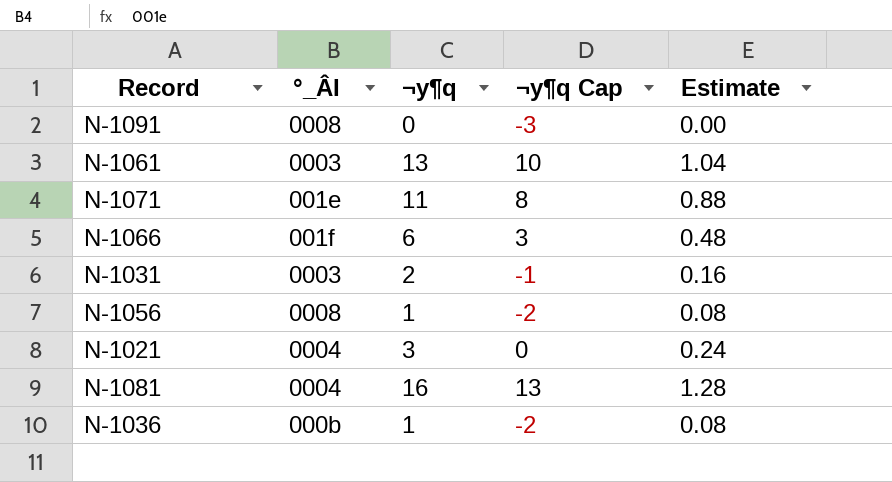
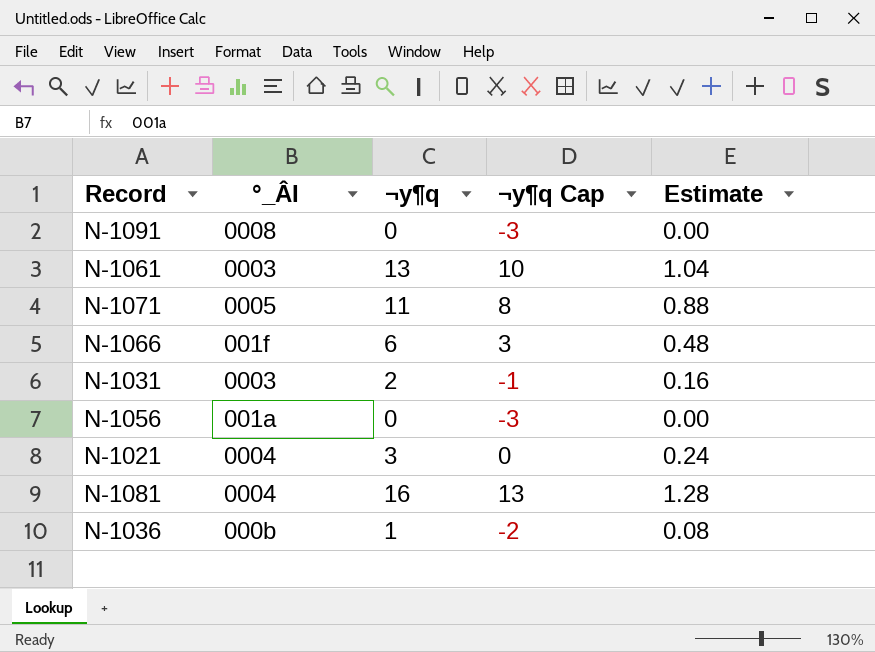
N-1071 | °_ÂI: 001e -> 0005
N-1056 | °_ÂI: 0008 -> 001a
N-1056 | ¬y¶q: 1 -> 0
N-1056 | ¬y¶q Cap: -2 -> -3
N-1056 | Estimate: 0.08 -> 0.00

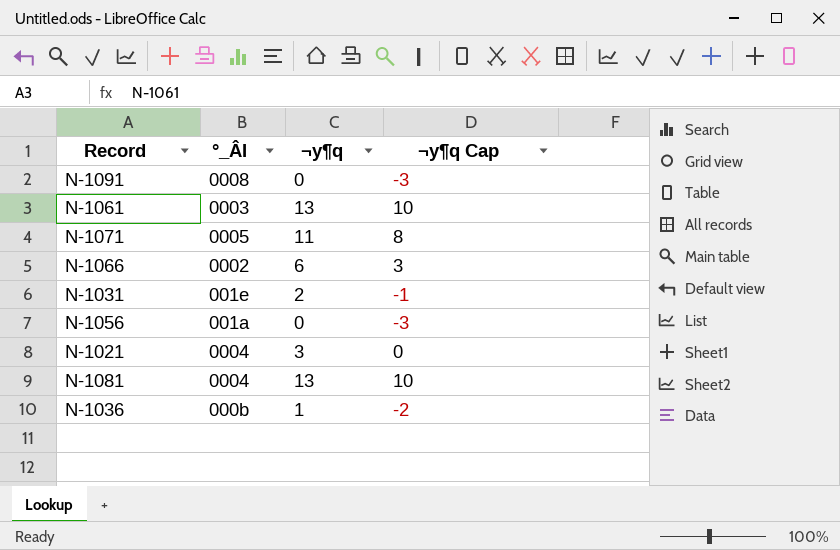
column Estimate | formula: [¬y¶q] * 0.08 -> none
N-1066 | °_ÂI: 001f -> 0002
N-1031 | °_ÂI: 0003 -> 001e
N-1081 | ¬y¶q: 16 -> 13
N-1081 | ¬y¶q Cap: 13 -> 10

